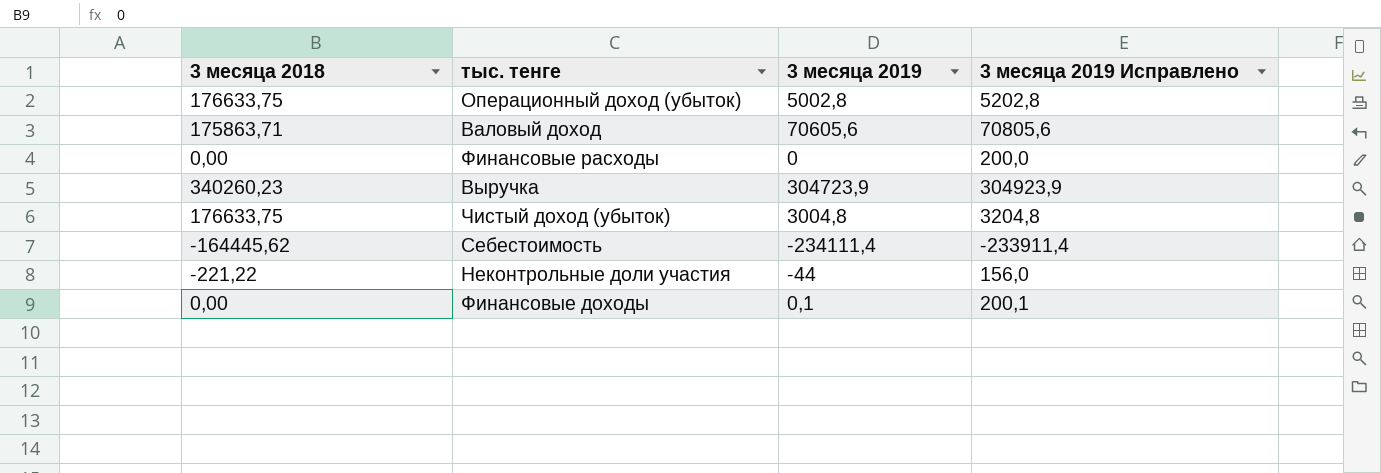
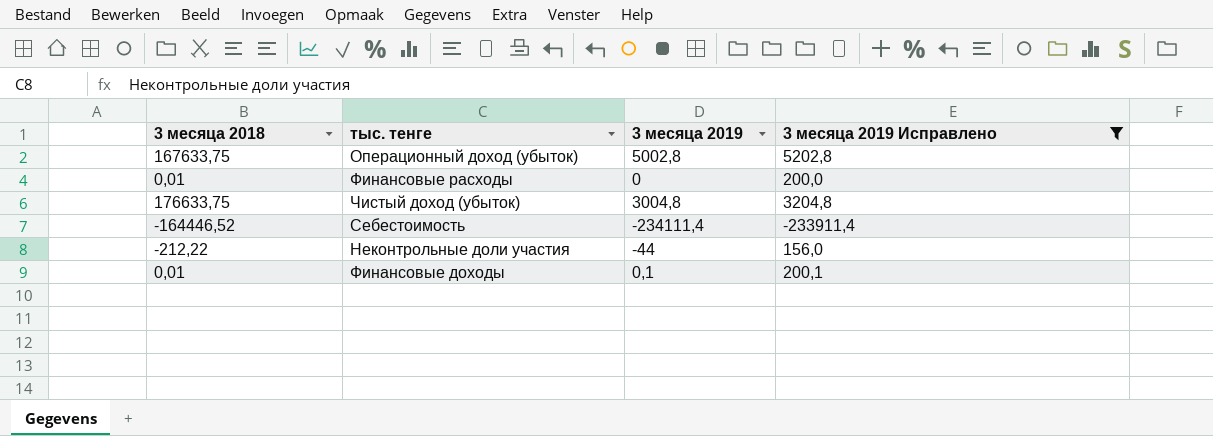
filter: none -> 3 месяца 2019 Исправлено <= 5202,8
Операционный доход (убыток) | 3 месяца 2018: 176633,75 -> 167633,75
Финансовые расходы | 3 месяца 2018: 0,00 -> 0,01
Себестоимость | 3 месяца 2018: -164445,62 -> -164446,52
Неконтрольные доли участия | 3 месяца 2018: -221,22 -> -212,22
Финансовые доходы | 3 месяца 2018: 0,00 -> 0,01

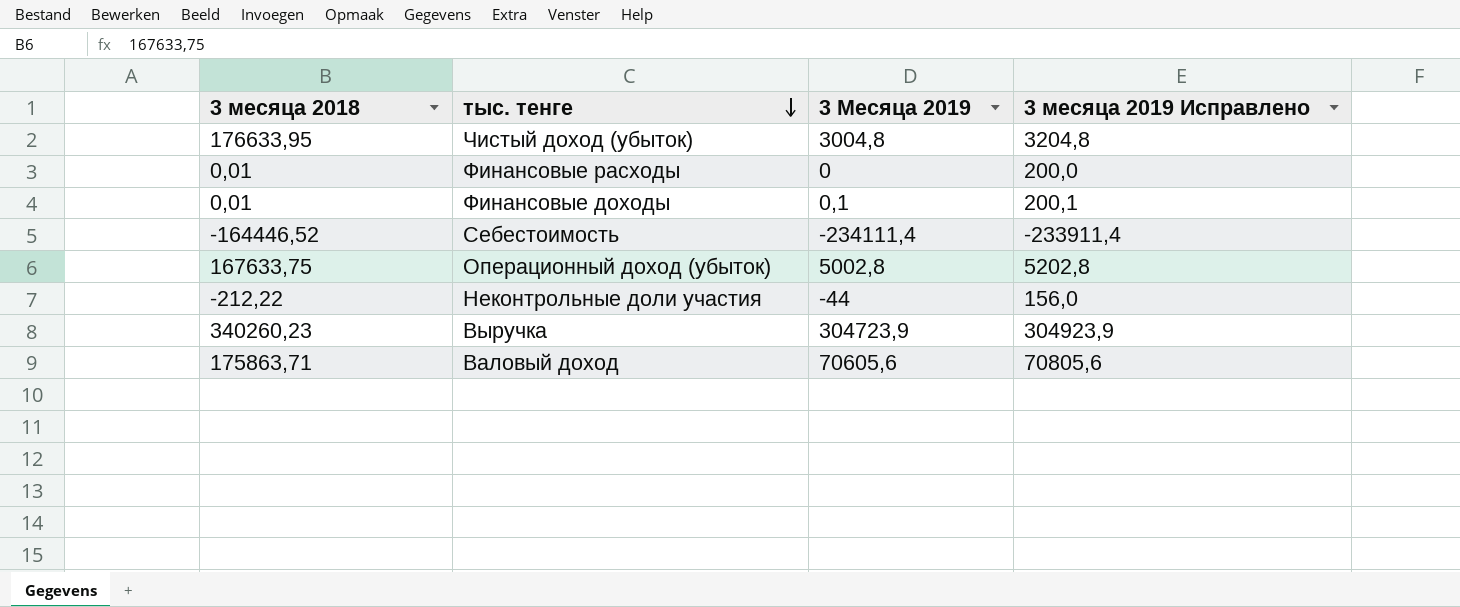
filter: 3 месяца 2019 Исправлено <= 5202,8 -> none
row order: none -> тыс. тенге descending
column name: 3 месяца 2019 -> 3 Месяца 2019
Чистый доход (убыток) | 3 месяца 2018: 176633,75 -> 176633,95

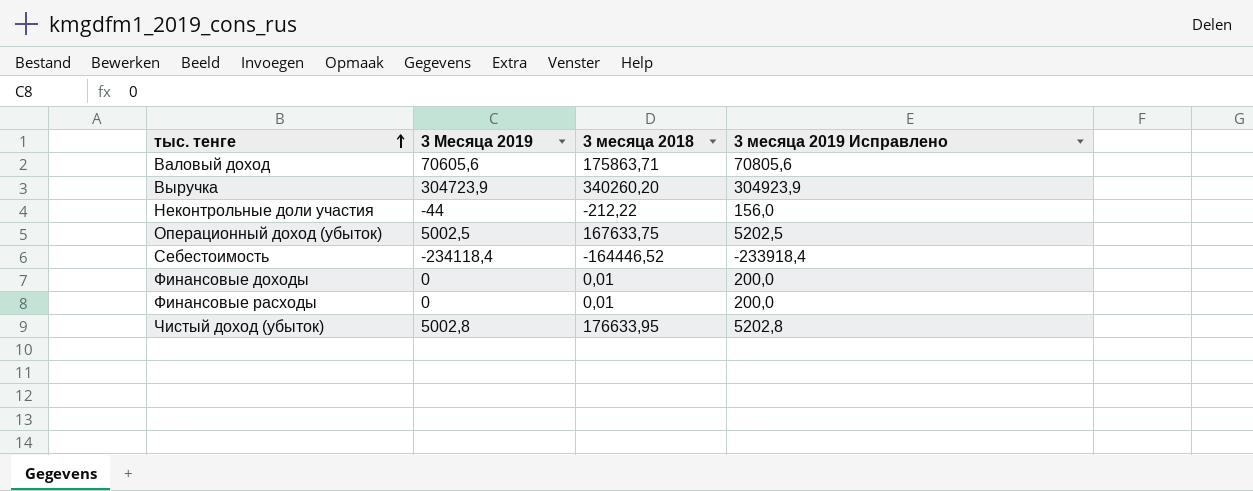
row order: тыс. тенге descending -> тыс. тенге ascending
column 3 месяца 2018 | position: 1 -> 3
Выручка | 3 месяца 2018: 340260,23 -> 340260,20
Операционный доход (убыток) | 3 Месяца 2019: 5002,8 -> 5002,5
Операционный доход (убыток) | 3 месяца 2019 Исправлено: 5202,8 -> 5202,5
Себестоимость | 3 Месяца 2019: -234111,4 -> -234118,4
Себестоимость | 3 месяца 2019 Исправлено: -233911,4 -> -233918,4
Финансовые доходы | 3 Месяца 2019: 0,1 -> 0
Финансовые доходы | 3 месяца 2019 Исправлено: 200,1 -> 200,0
Чистый доход (убыток) | 3 Месяца 2019: 3004,8 -> 5002,8
Чистый доход (убыток) | 3 месяца 2019 Исправлено: 3204,8 -> 5202,8

